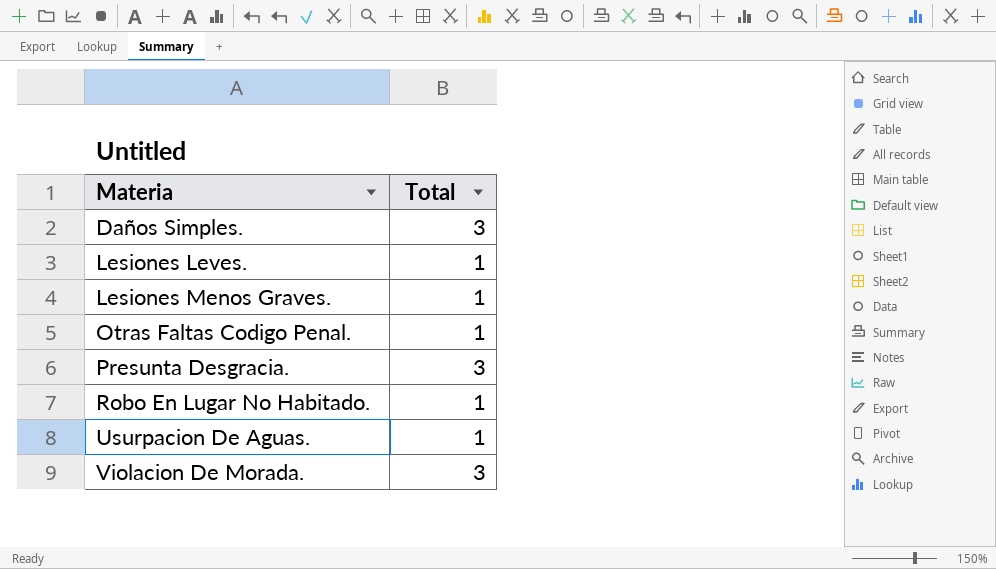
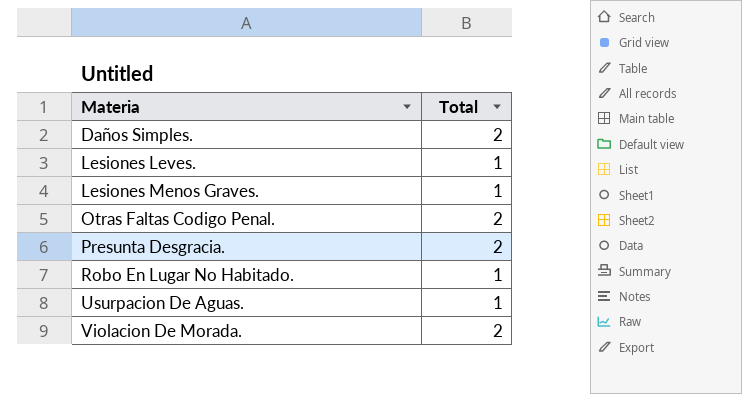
Daños Simples. | Total: 3 -> 2
Otras Faltas Codigo Penal. | Total: 1 -> 2
Presunta Desgracia. | Total: 3 -> 2
Violacion De Morada. | Total: 3 -> 2

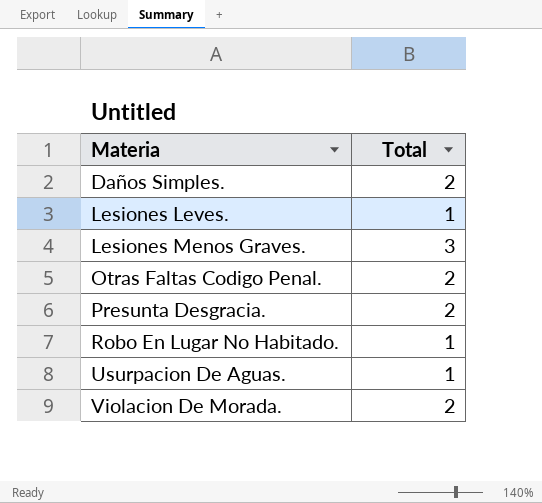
Lesiones Menos Graves. | Total: 1 -> 3

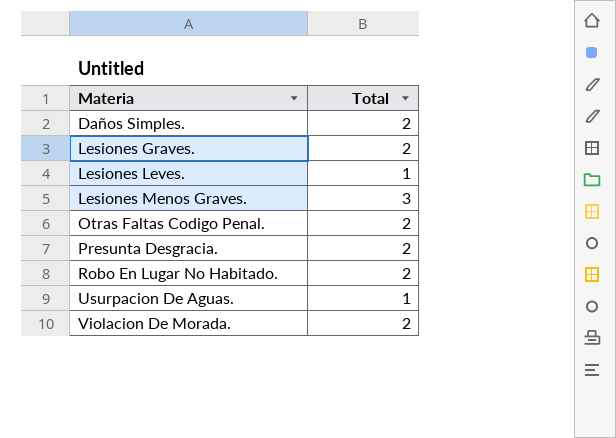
row Lesiones Graves.: none -> 2
Robo En Lugar No Habitado. | Total: 1 -> 2

